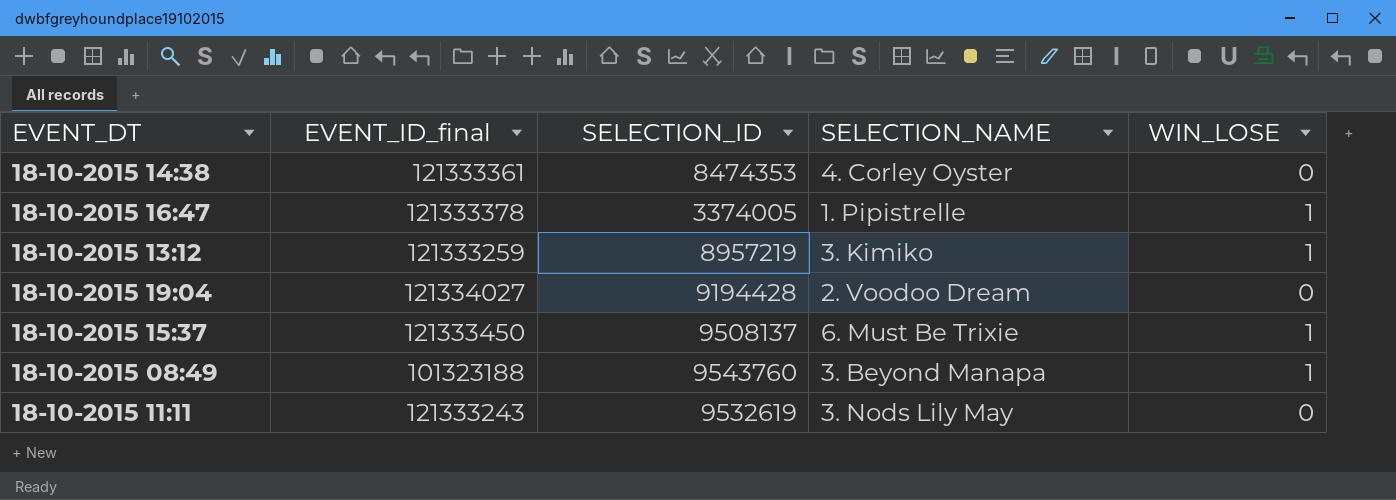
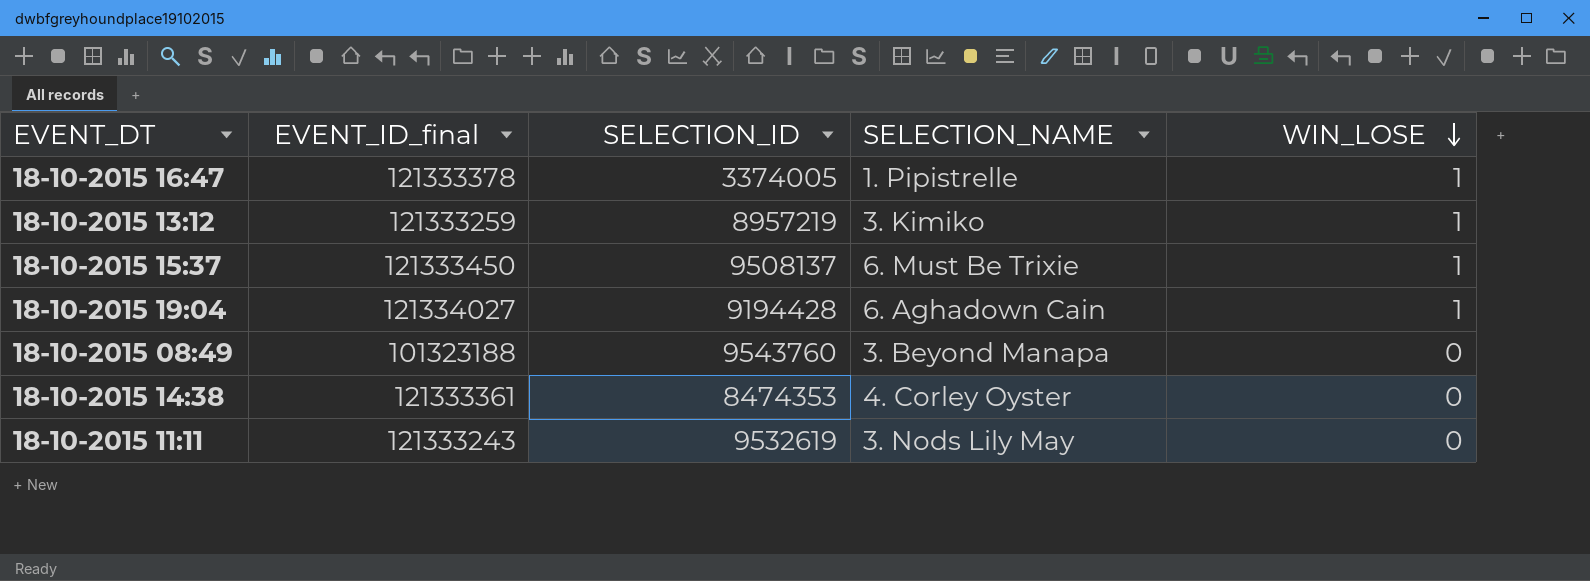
row order: none -> WIN_LOSE descending
18-10-2015 19:04 | SELECTION_NAME: 2. Voodoo Dream -> 6. Aghadown Cain
18-10-2015 19:04 | WIN_LOSE: 0 -> 1
18-10-2015 08:49 | WIN_LOSE: 1 -> 0

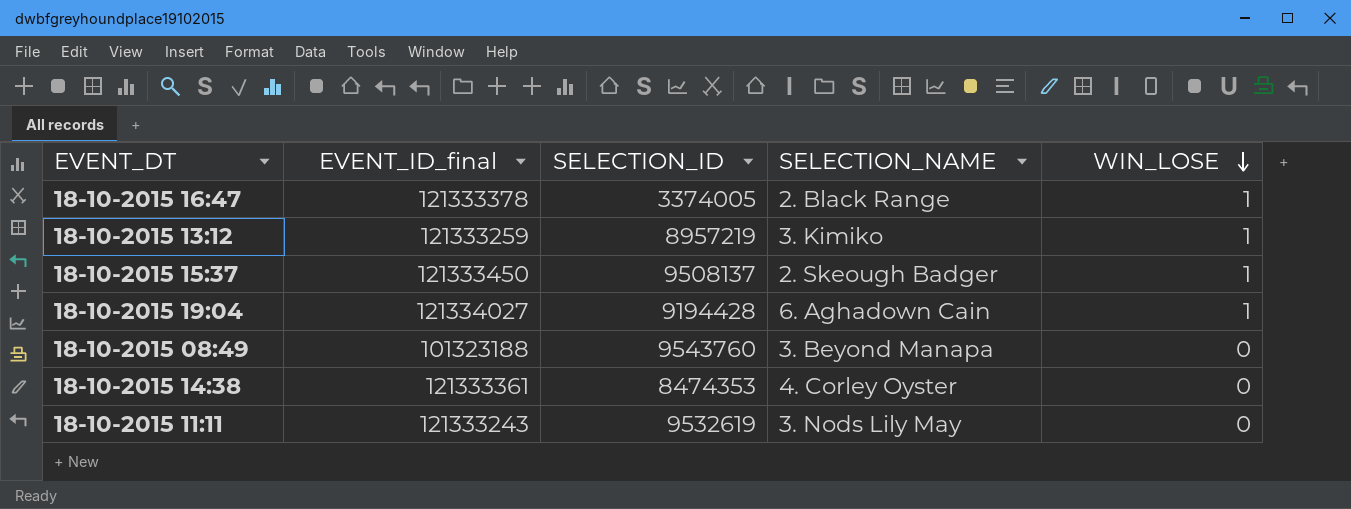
18-10-2015 16:47 | SELECTION_NAME: 1. Pipistrelle -> 2. Black Range
18-10-2015 15:37 | SELECTION_NAME: 6. Must Be Trixie -> 2. Skeough Badger

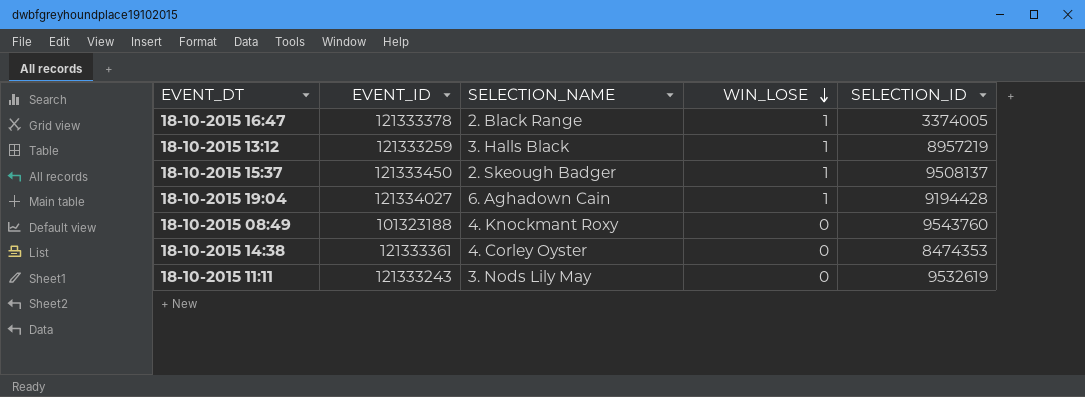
column name: EVENT_ID_final -> EVENT_ID
column SELECTION_ID | position: 3 -> 5
18-10-2015 13:12 | SELECTION_NAME: 3. Kimiko -> 3. Halls Black
18-10-2015 08:49 | SELECTION_NAME: 3. Beyond Manapa -> 4. Knockmant Roxy

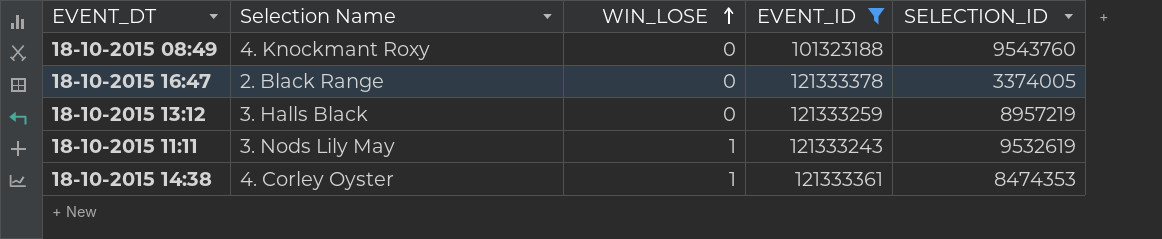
filter: none -> EVENT_ID <= 121333378
row order: WIN_LOSE descending -> WIN_LOSE ascending
column name: SELECTION_NAME -> Selection Name
column EVENT_ID | position: 2 -> 4
18-10-2015 16:47 | WIN_LOSE: 1 -> 0
18-10-2015 13:12 | WIN_LOSE: 1 -> 0
18-10-2015 11:11 | WIN_LOSE: 0 -> 1
18-10-2015 14:38 | WIN_LOSE: 0 -> 1

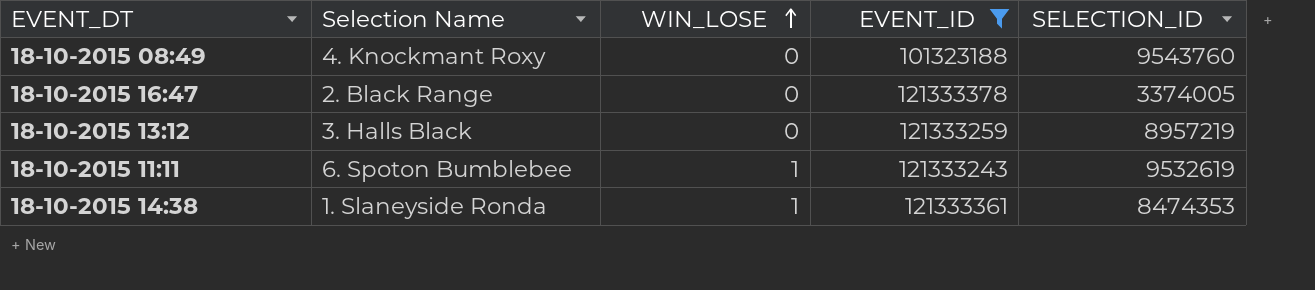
18-10-2015 11:11 | Selection Name: 3. Nods Lily May -> 6. Spoton Bumblebee
18-10-2015 14:38 | Selection Name: 4. Corley Oyster -> 1. Slaneyside Ronda

